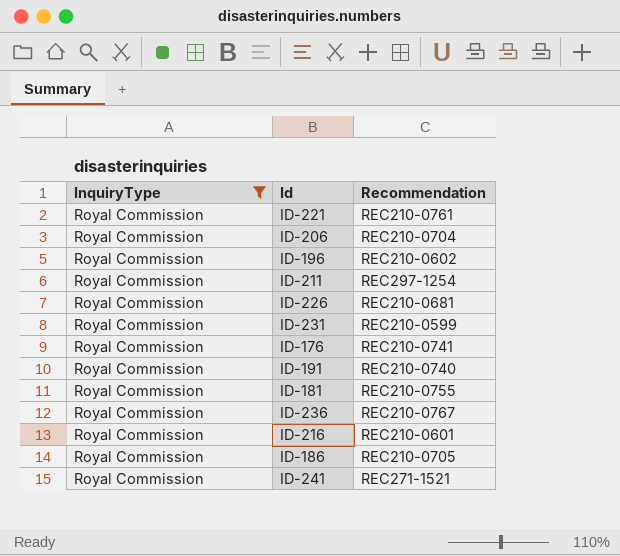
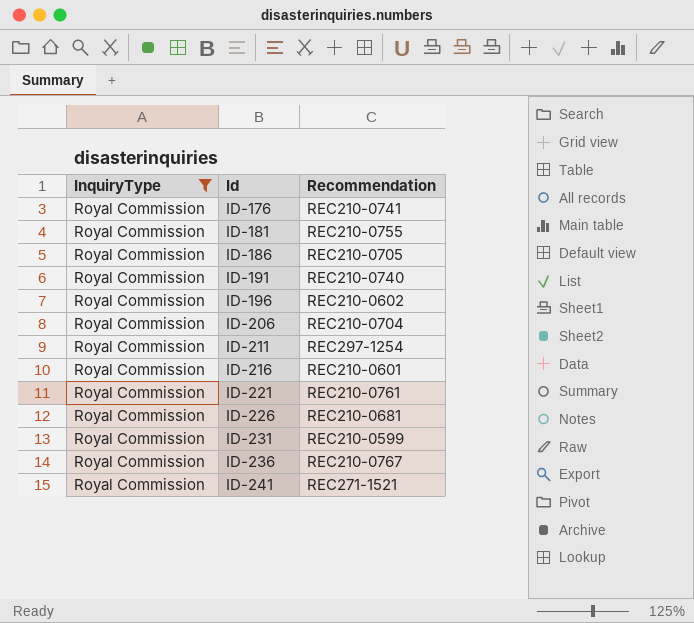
row order: none -> Id ascending

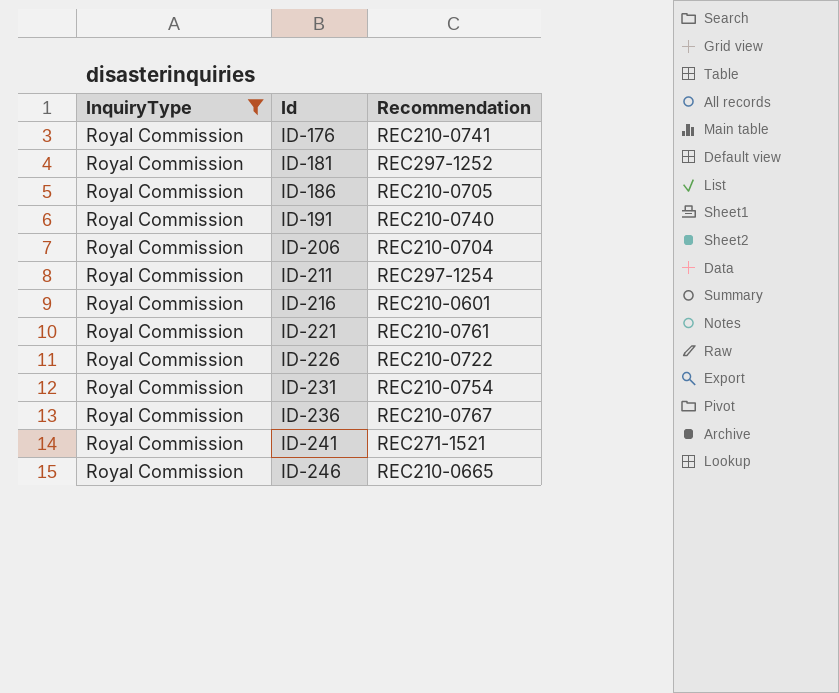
row ID-196: Royal Commission | REC210-0602 -> none
ID-181 | Recommendation: REC210-0755 -> REC297-1252
ID-226 | Recommendation: REC210-0681 -> REC210-0722
ID-231 | Recommendation: REC210-0599 -> REC210-0754
row ID-246: none -> Royal Commission | REC210-0665

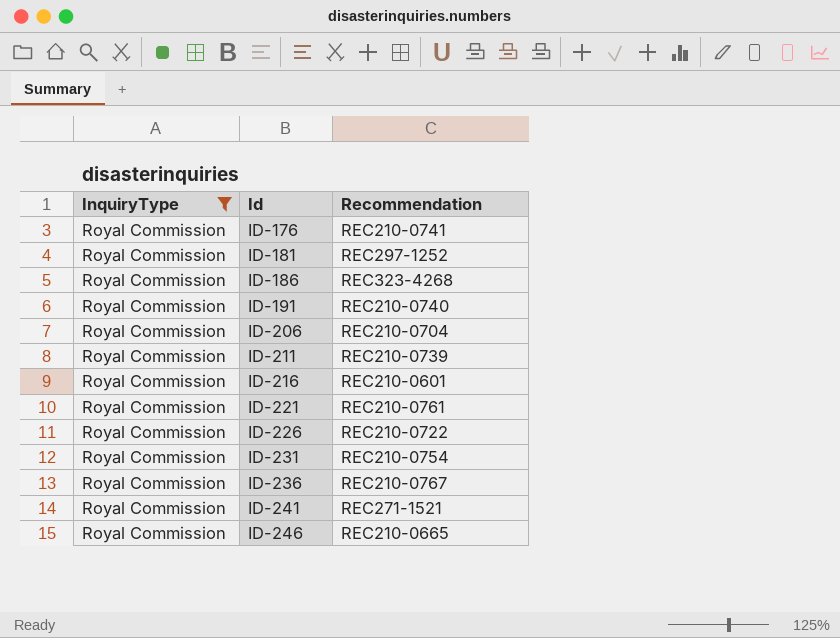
ID-186 | Recommendation: REC210-0705 -> REC323-4268
ID-211 | Recommendation: REC297-1254 -> REC210-0739

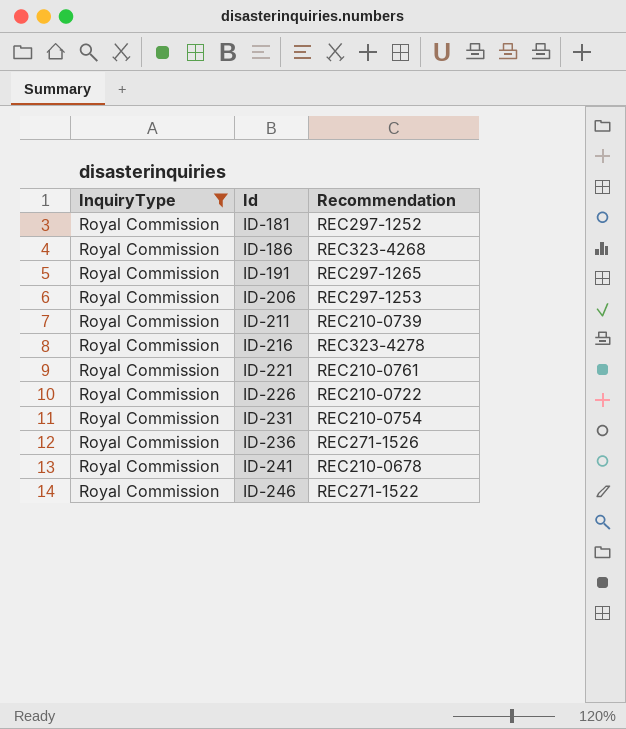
row ID-176: Royal Commission | REC210-0741 -> none
ID-191 | Recommendation: REC210-0740 -> REC297-1265
ID-206 | Recommendation: REC210-0704 -> REC297-1253
ID-216 | Recommendation: REC210-0601 -> REC323-4278
ID-236 | Recommendation: REC210-0767 -> REC271-1526
ID-241 | Recommendation: REC271-1521 -> REC210-0678
ID-246 | Recommendation: REC210-0665 -> REC271-1522

